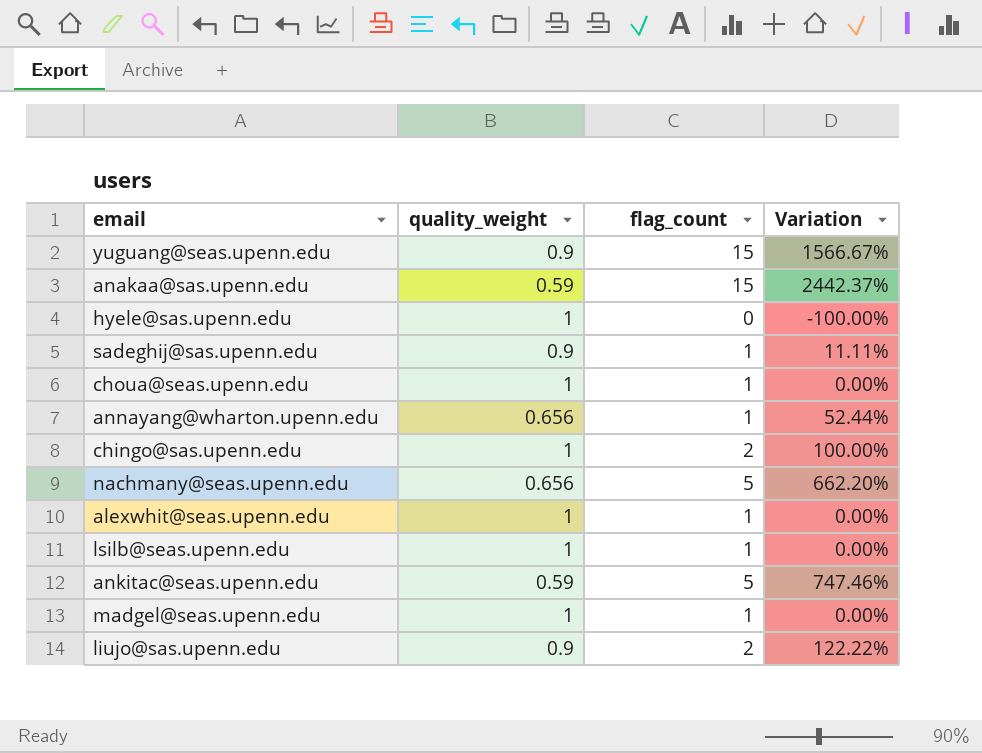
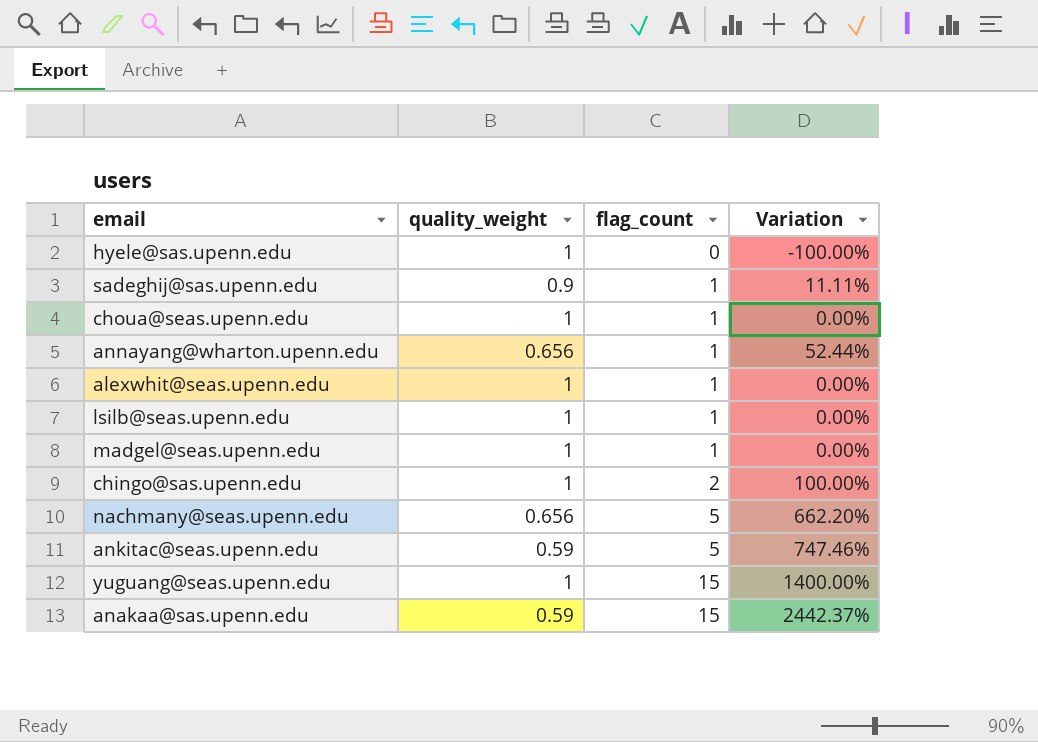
row order: none -> flag_count ascending
row liujo@sas.upenn.edu: 0.9 | 2 | 122.22% -> none
yuguang@seas.upenn.edu | quality_weight: 0.9 -> 1
yuguang@seas.upenn.edu | Variation: 1566.67% -> 1400.00%

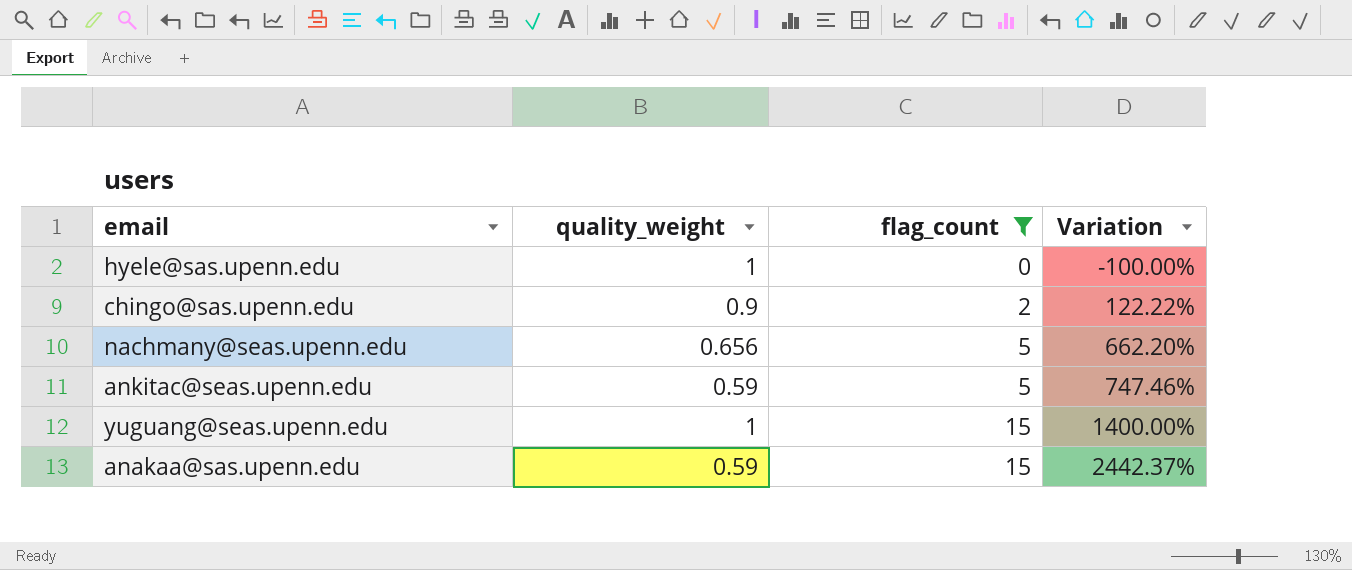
filter: none -> flag_count != 1
chingo@sas.upenn.edu | quality_weight: 1 -> 0.9
chingo@sas.upenn.edu | Variation: 100.00% -> 122.22%

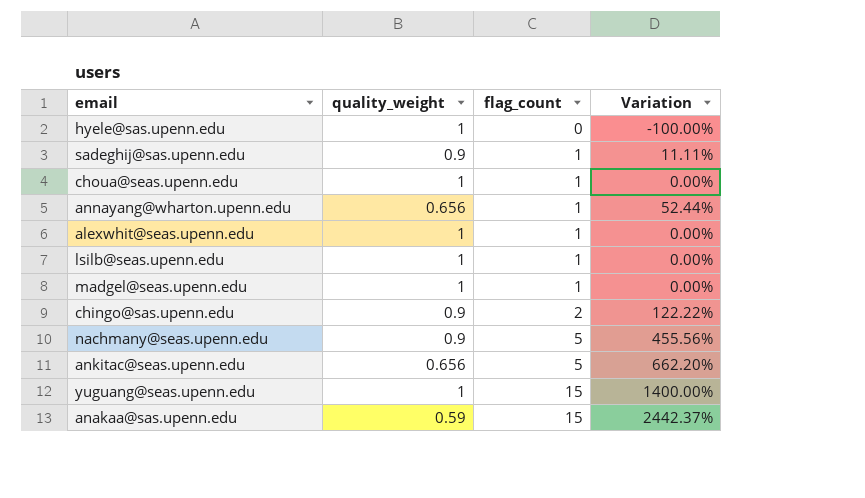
filter: flag_count != 1 -> none
nachmany@seas.upenn.edu | quality_weight: 0.656 -> 0.9
nachmany@seas.upenn.edu | Variation: 662.20% -> 455.56%
ankitac@seas.upenn.edu | quality_weight: 0.59 -> 0.656
ankitac@seas.upenn.edu | Variation: 747.46% -> 662.20%

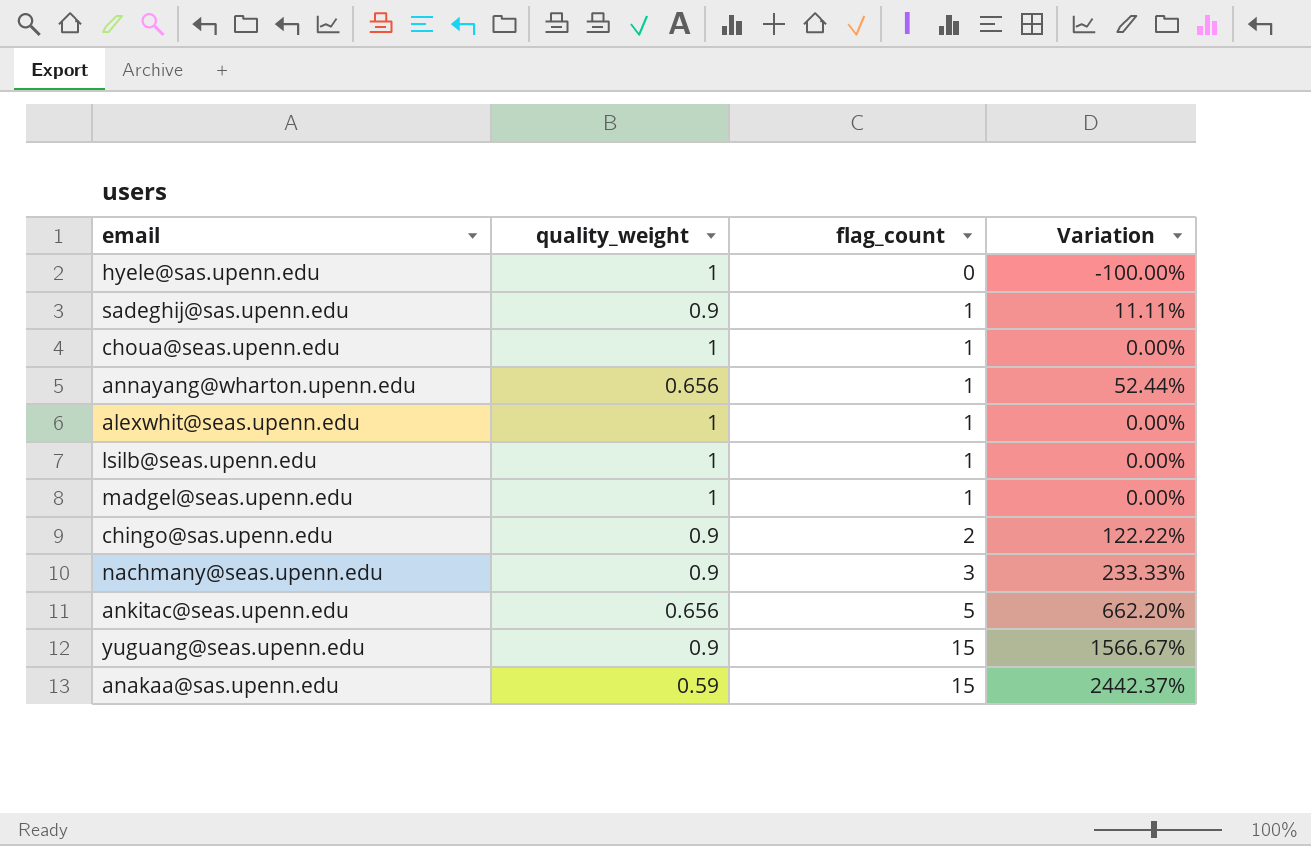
nachmany@seas.upenn.edu | flag_count: 5 -> 3
nachmany@seas.upenn.edu | Variation: 455.56% -> 233.33%
yuguang@seas.upenn.edu | quality_weight: 1 -> 0.9
yuguang@seas.upenn.edu | Variation: 1400.00% -> 1566.67%

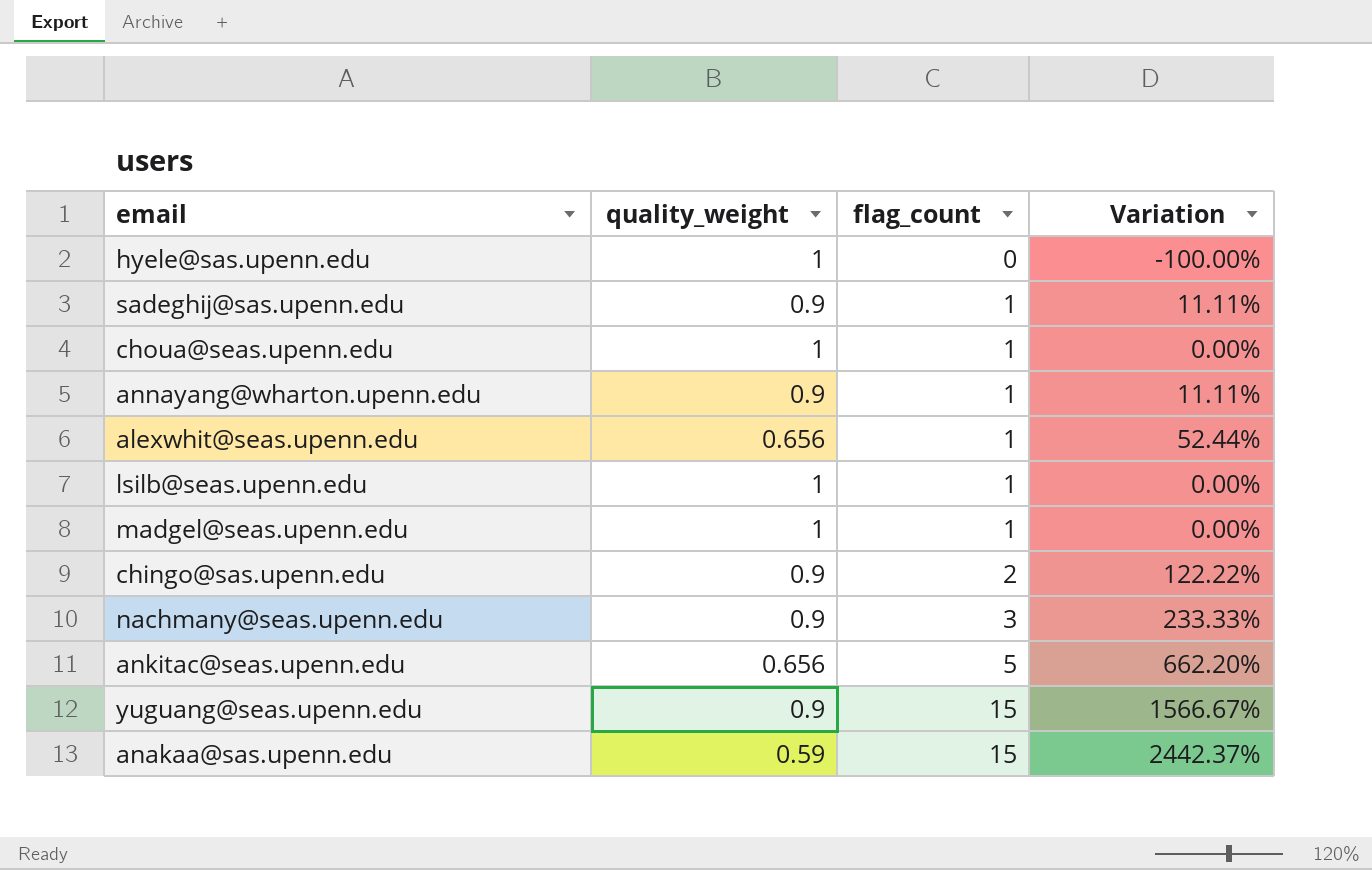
annayang@wharton.upenn.edu | quality_weight: 0.656 -> 0.9
annayang@wharton.upenn.edu | Variation: 52.44% -> 11.11%
alexwhit@seas.upenn.edu | quality_weight: 1 -> 0.656
alexwhit@seas.upenn.edu | Variation: 0.00% -> 52.44%

